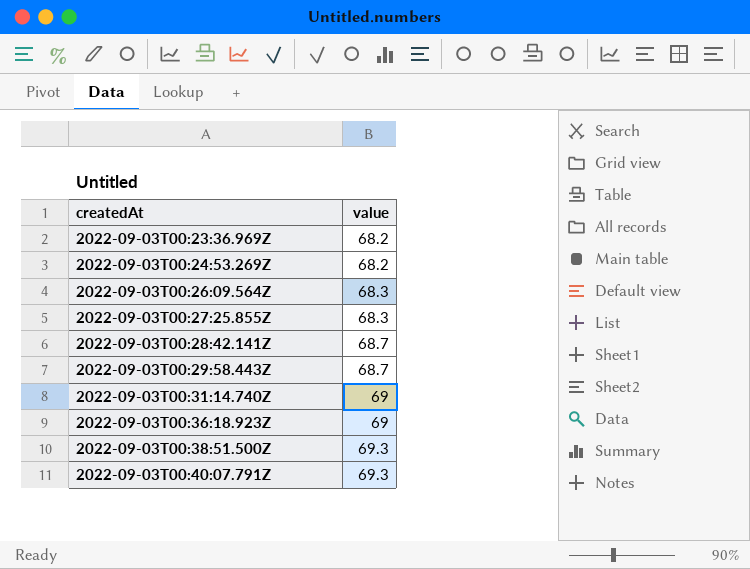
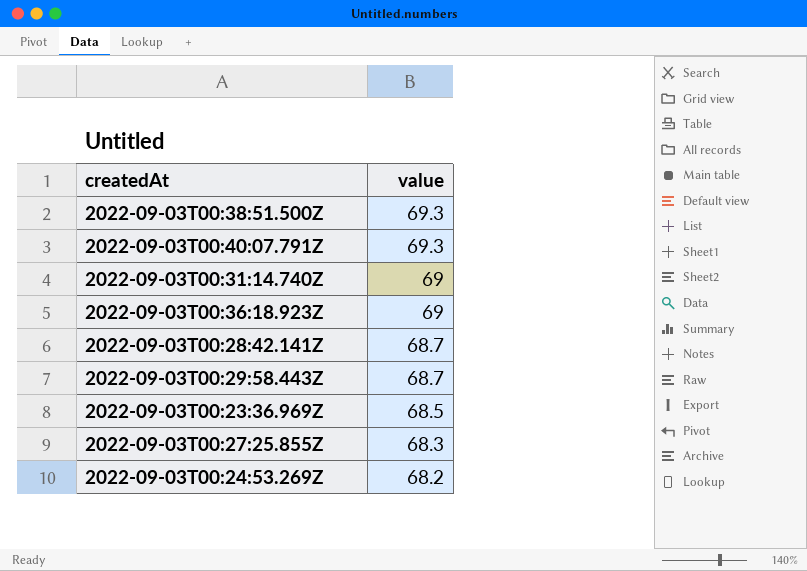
row order: createdAt ascending -> value descending
row 2022-09-03T00:26:09.564Z: 68.3 -> none
2022-09-03T00:23:36.969Z | value: 68.2 -> 68.5

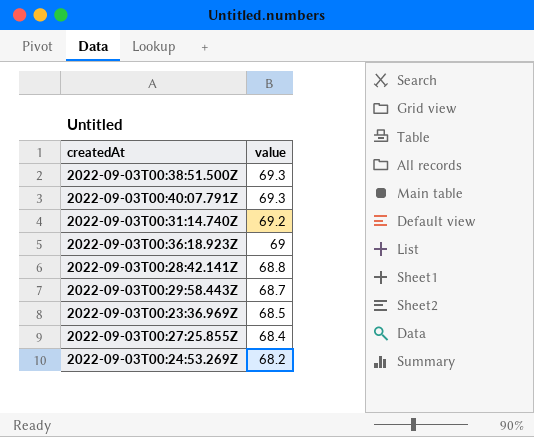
2022-09-03T00:31:14.740Z | value: 69 -> 69.2
2022-09-03T00:28:42.141Z | value: 68.7 -> 68.8
2022-09-03T00:27:25.855Z | value: 68.3 -> 68.4

